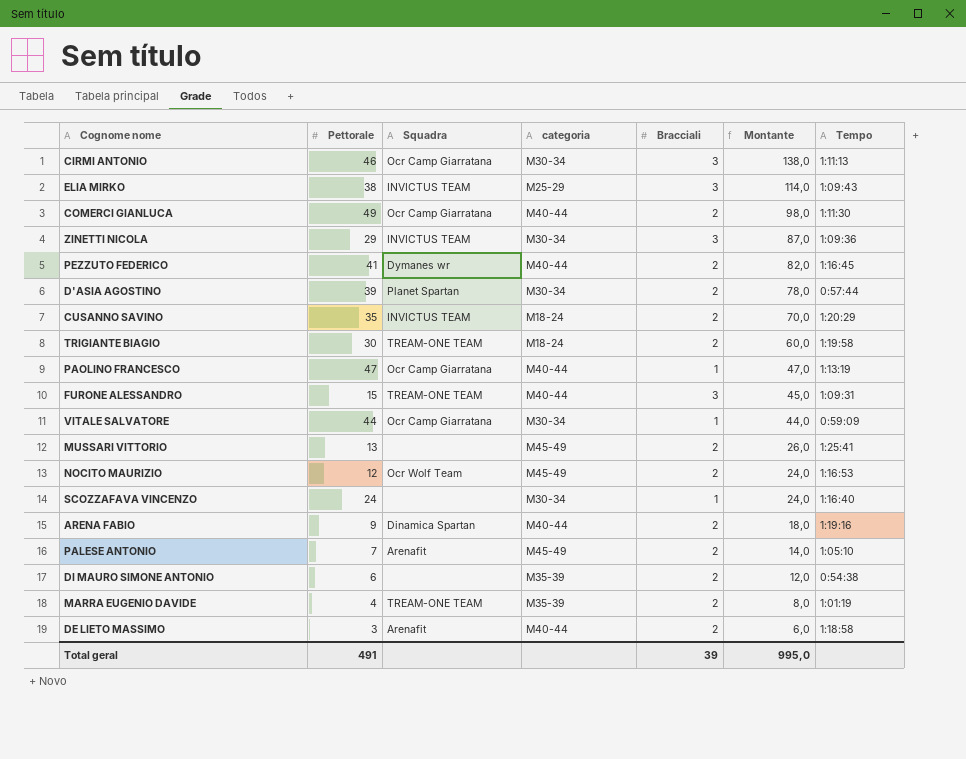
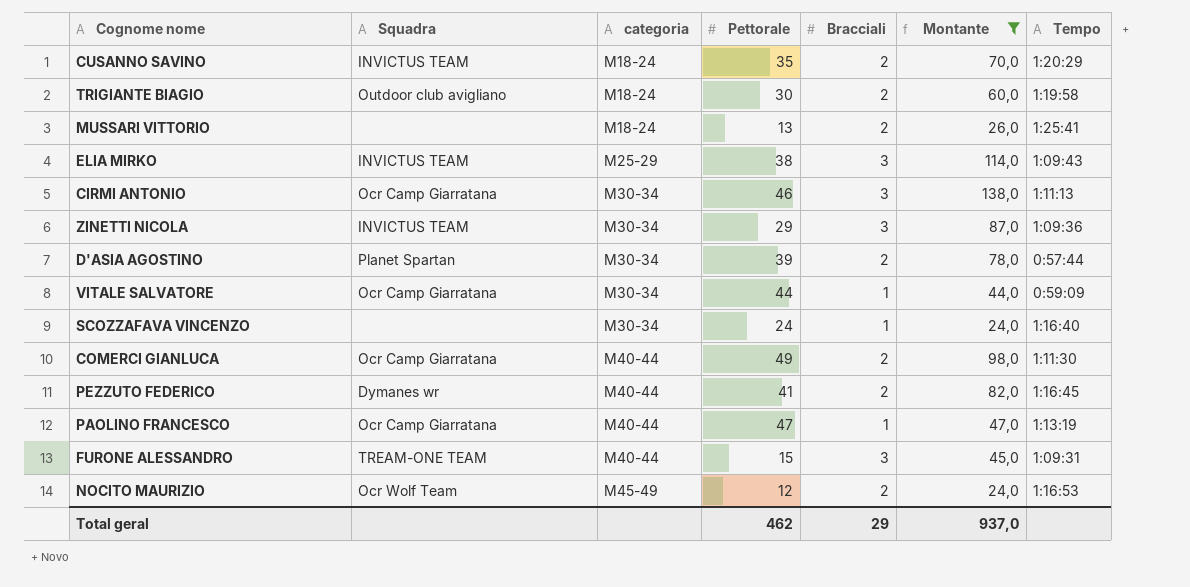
filter: none -> Montante >= 24,0
row order: Montante descending -> categoria ascending
column Pettorale | position: 2 -> 4
TRIGIANTE BIAGIO | Squadra: TREAM-ONE TEAM -> Outdoor club avigliano
MUSSARI VITTORIO | categoria: M45-49 -> M18-24
Total geral | Pettorale: 491 -> 462
Total geral | Bracciali: 39 -> 29
Total geral | Montante: 995,0 -> 937,0

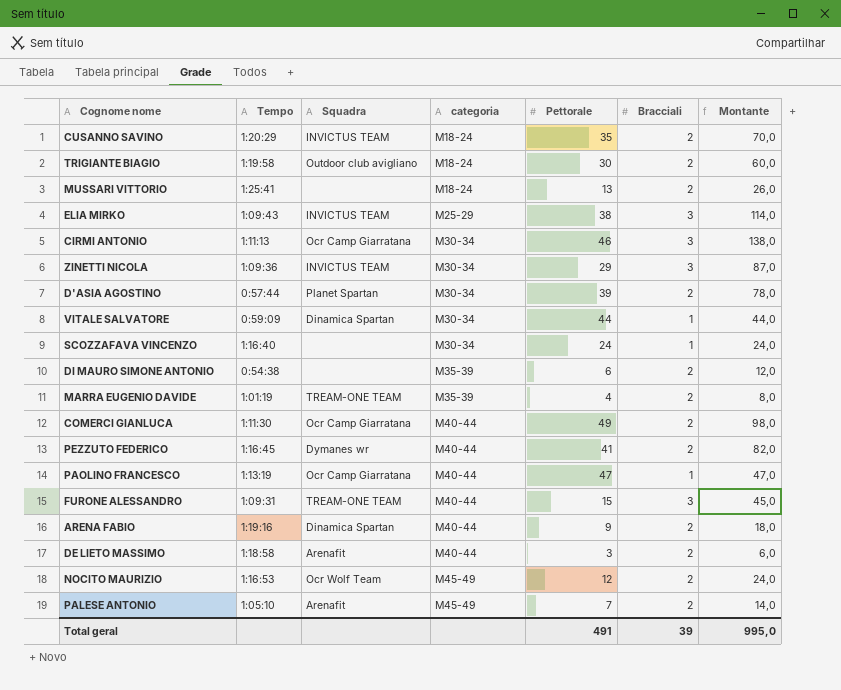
filter: Montante >= 24,0 -> none
column Tempo | position: 7 -> 2
VITALE SALVATORE | Squadra: Ocr Camp Giarratana -> Dinamica Spartan
Total geral | Pettorale: 462 -> 491
Total geral | Bracciali: 29 -> 39
Total geral | Montante: 937,0 -> 995,0

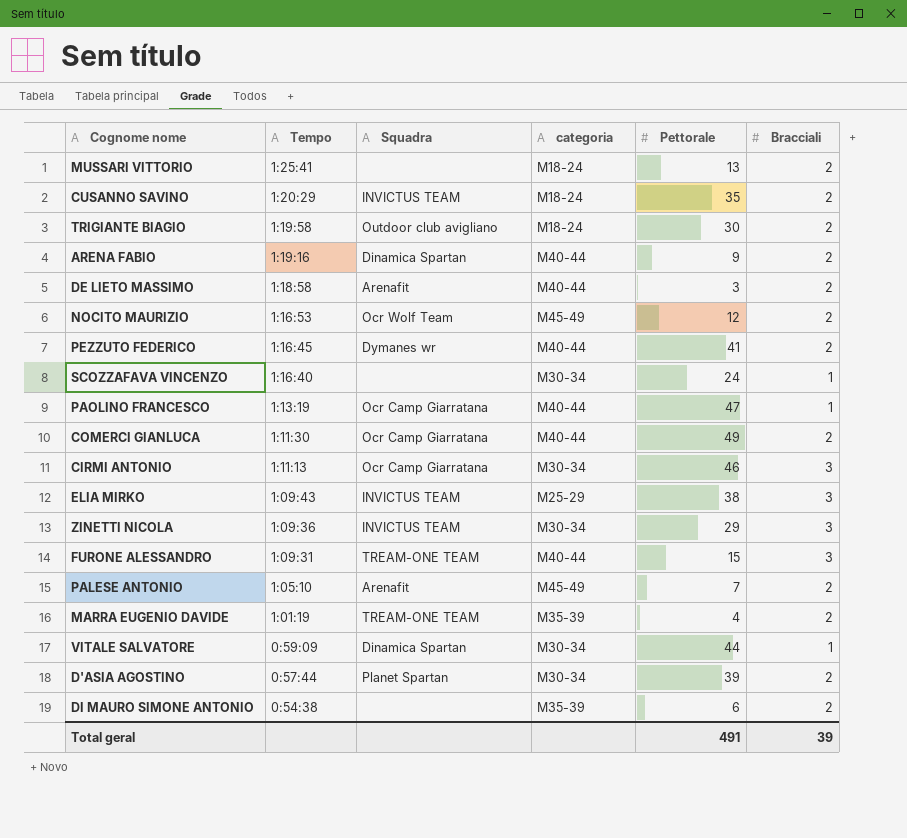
row order: categoria ascending -> Tempo descending
column Montante | formula: [Pettorale] * [Bracciali] -> none

